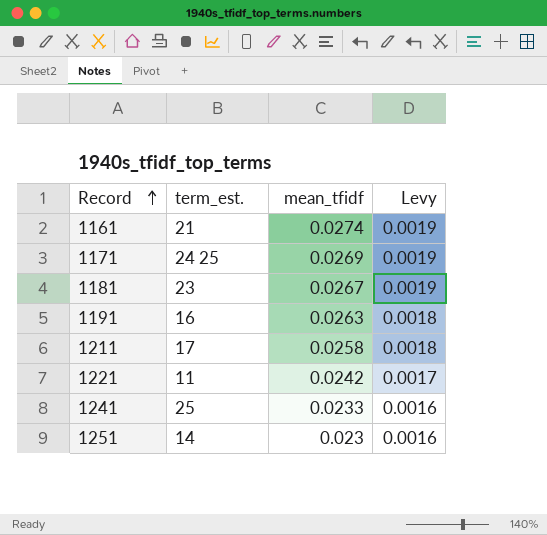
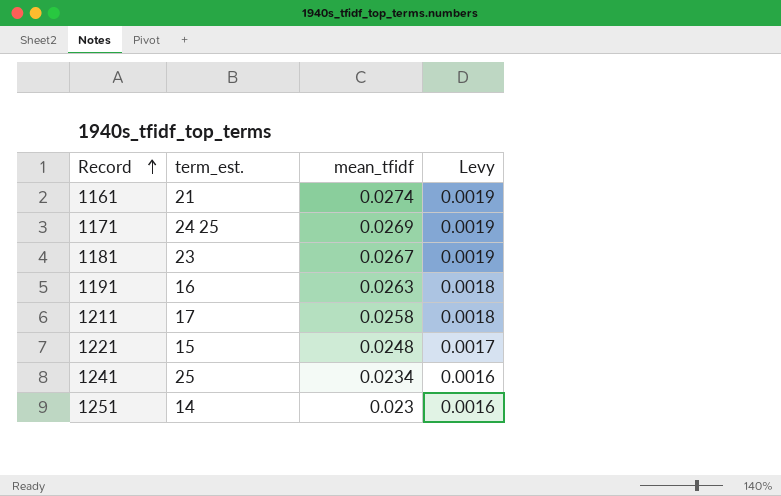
1221 | term_est.: 11 -> 15
1221 | mean_tfidf: 0.0242 -> 0.0248
1241 | mean_tfidf: 0.0233 -> 0.0234

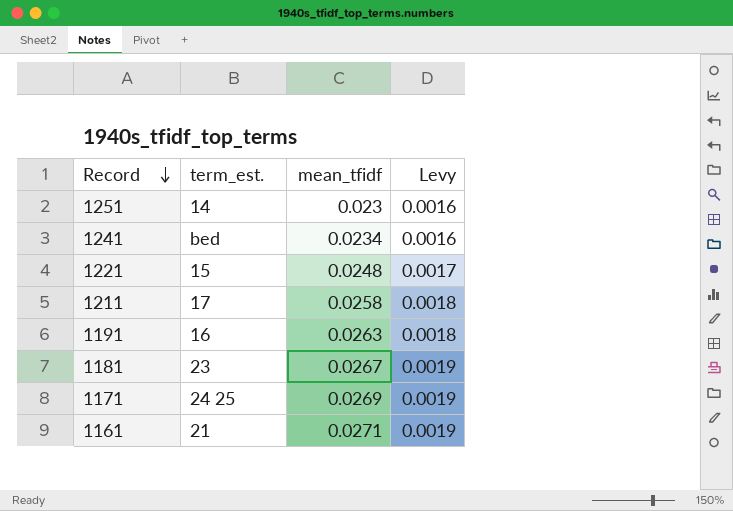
row order: Record ascending -> Record descending
1241 | term_est.: 25 -> bed
1161 | mean_tfidf: 0.0274 -> 0.0271

